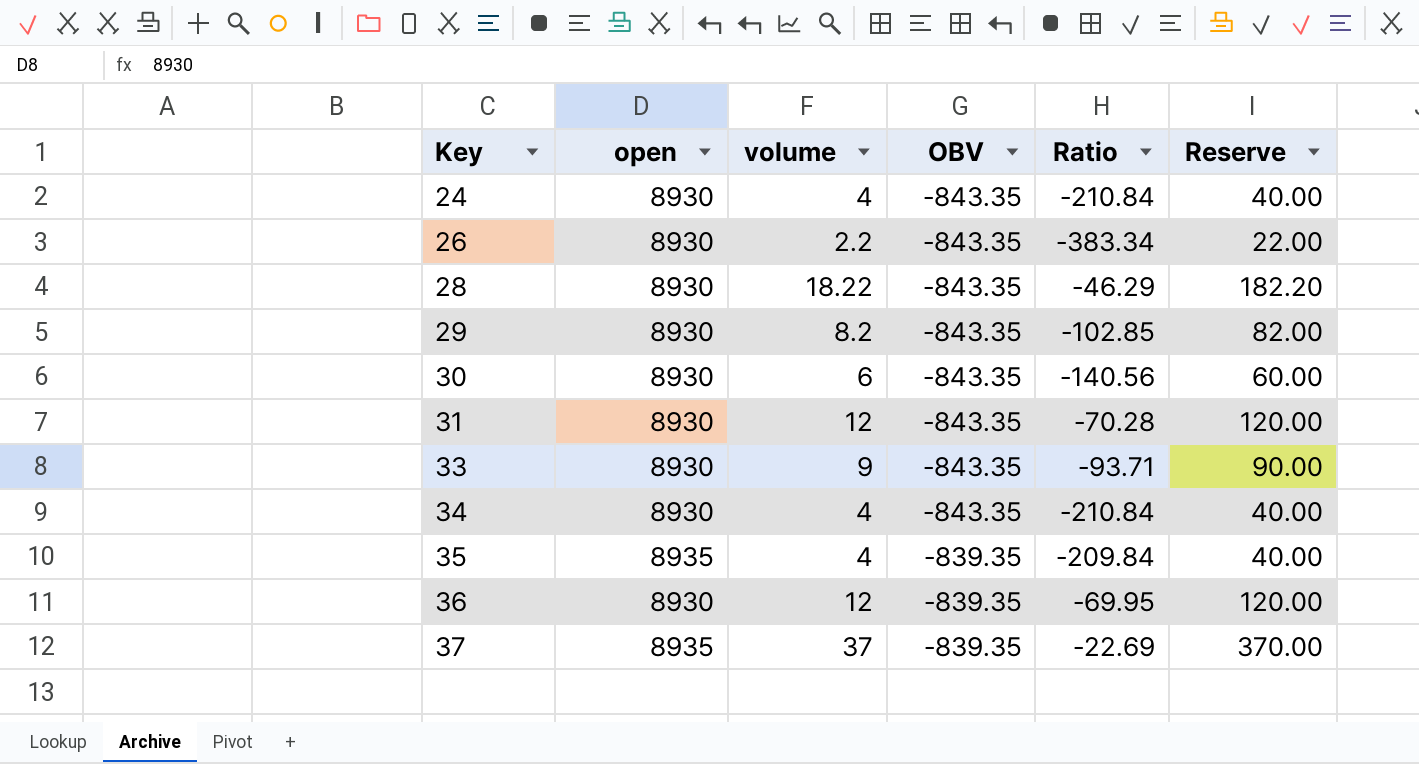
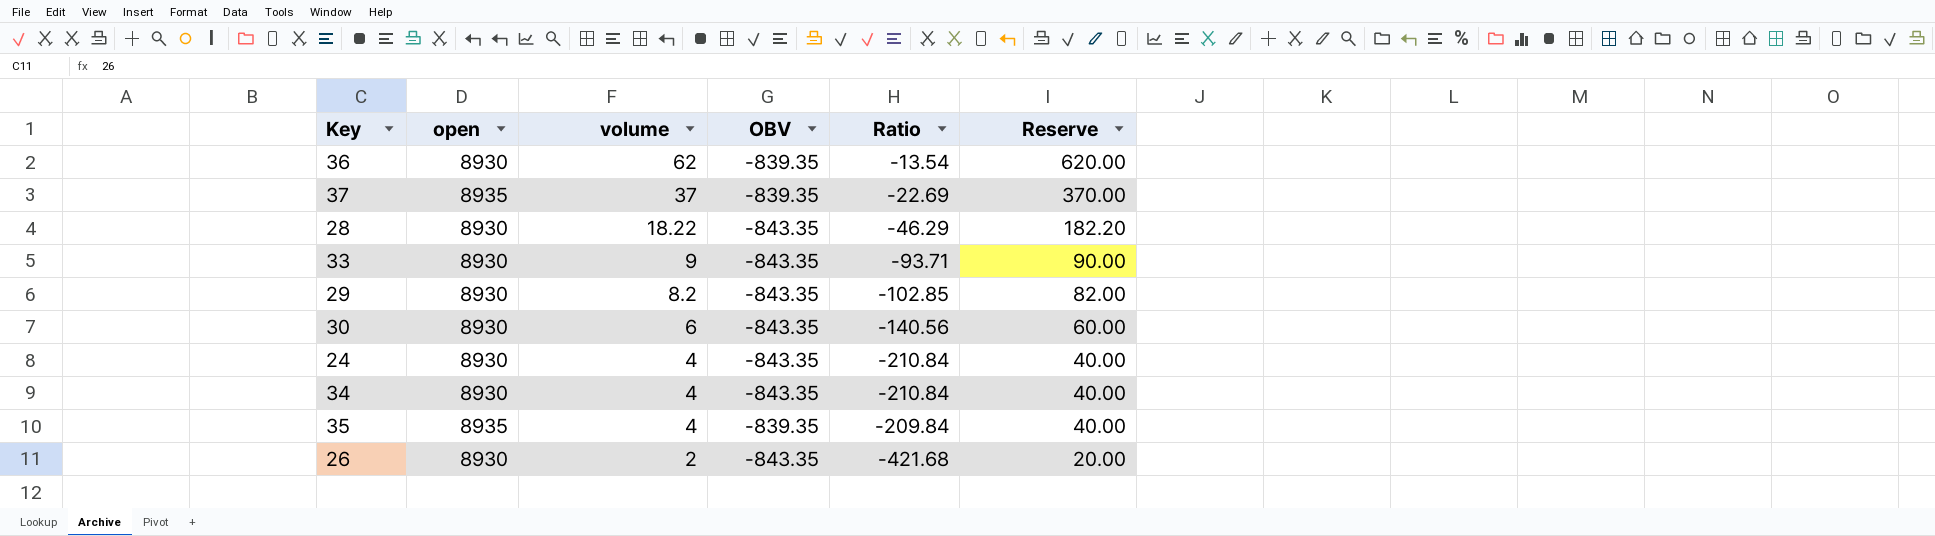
row order: Key ascending -> volume descending
row 31: 8930 | 12 | -843.35 | -70.28 | 120.00 -> none
36 | volume: 12 -> 62
36 | Ratio: -69.95 -> -13.54
36 | Reserve: 120.00 -> 620.00
26 | volume: 2.2 -> 2
26 | Ratio: -383.34 -> -421.68
26 | Reserve: 22.00 -> 20.00

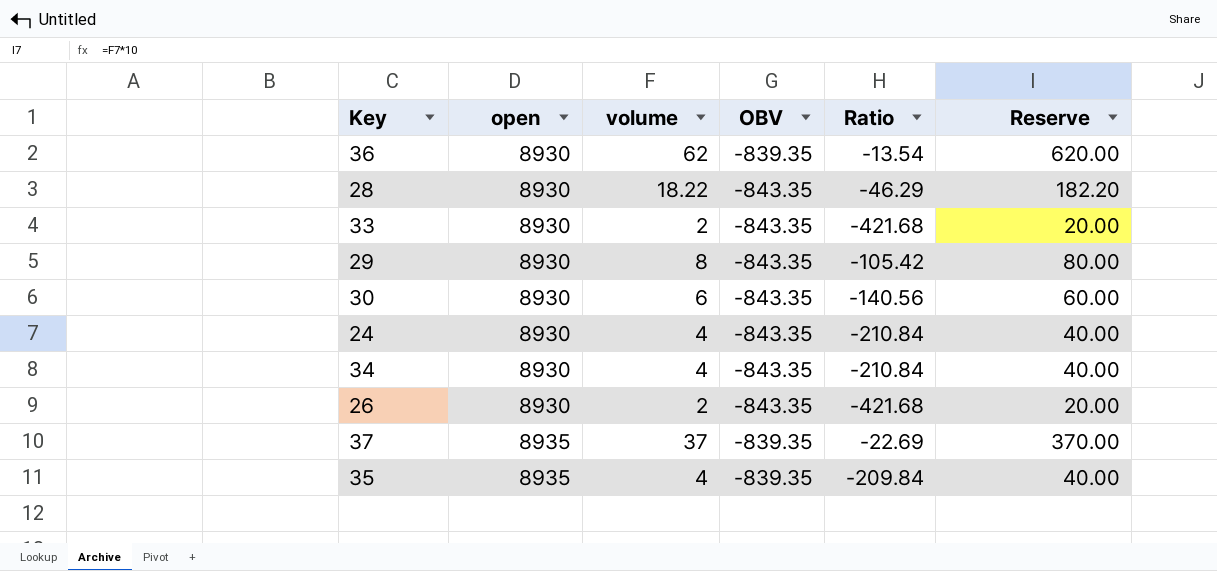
row order: volume descending -> open ascending
33 | volume: 9 -> 2
33 | Ratio: -93.71 -> -421.68
33 | Reserve: 90.00 -> 20.00
29 | volume: 8.2 -> 8
29 | Ratio: -102.85 -> -105.42
29 | Reserve: 82.00 -> 80.00

